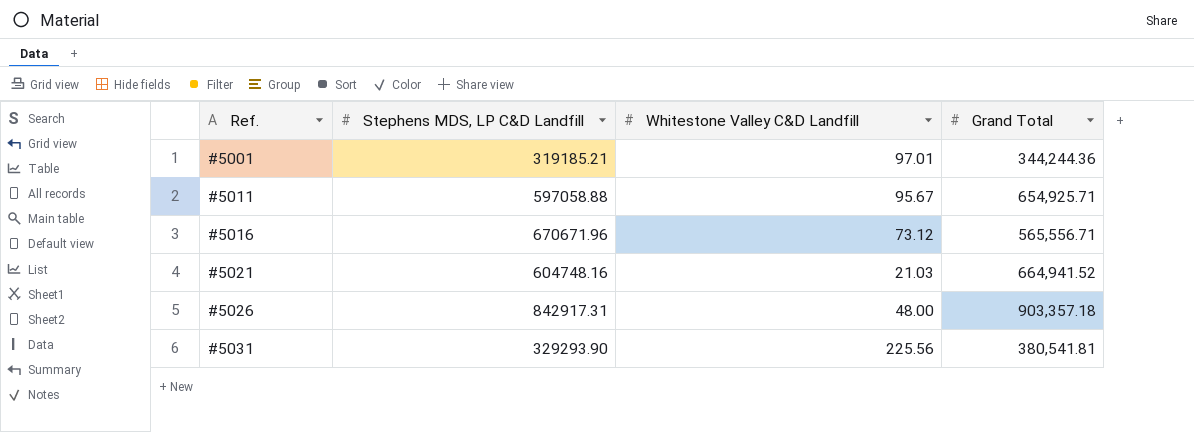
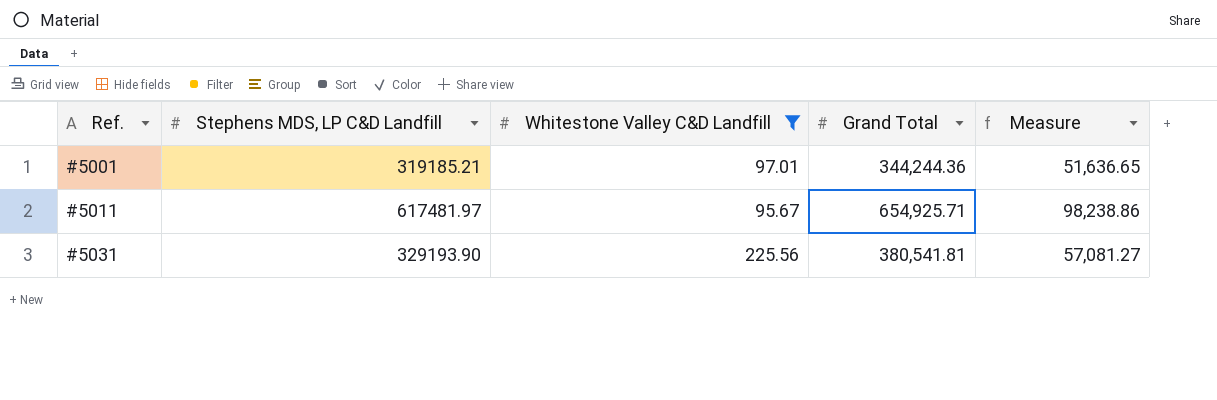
filter: none -> Whitestone Valley C&D Landfill >= 95.67
column Measure | formula: none -> [Grand Total] * 0.15
#5011 | Stephens MDS, LP C&D Landfill: 597058.88 -> 617481.97
#5031 | Stephens MDS, LP C&D Landfill: 329293.90 -> 329193.90

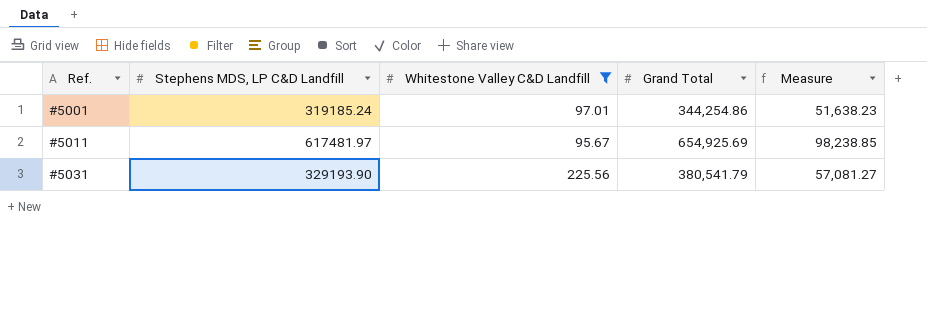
#5001 | Stephens MDS, LP C&D Landfill: 319185.21 -> 319185.24
#5001 | Grand Total: 344,244.36 -> 344,254.86
#5001 | Measure: 51,636.65 -> 51,638.23
#5011 | Grand Total: 654,925.71 -> 654,925.69
#5011 | Measure: 98,238.86 -> 98,238.85
#5031 | Grand Total: 380,541.81 -> 380,541.79

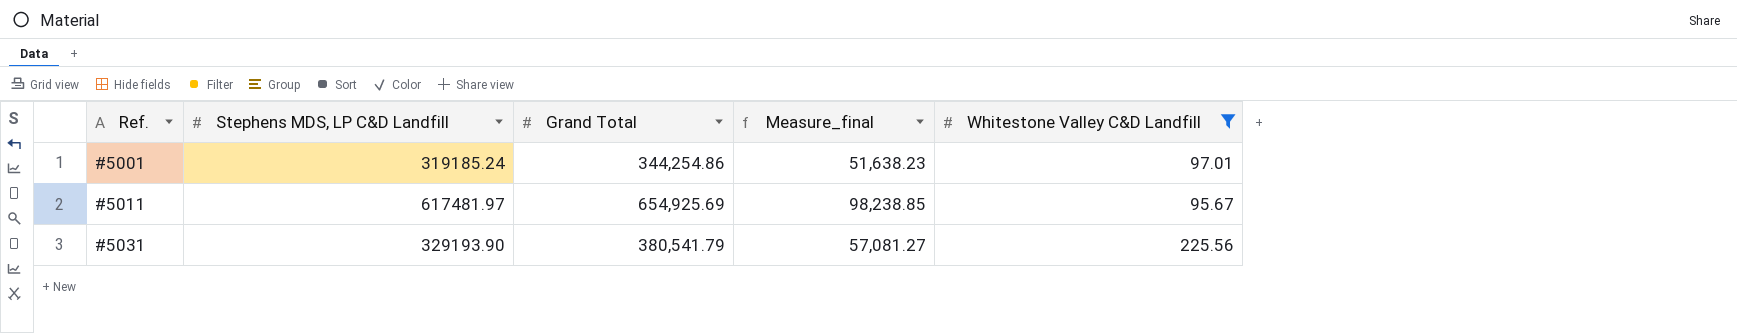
column name: Measure -> Measure_final
column Whitestone Valley C&D Landfill | position: 3 -> 5

